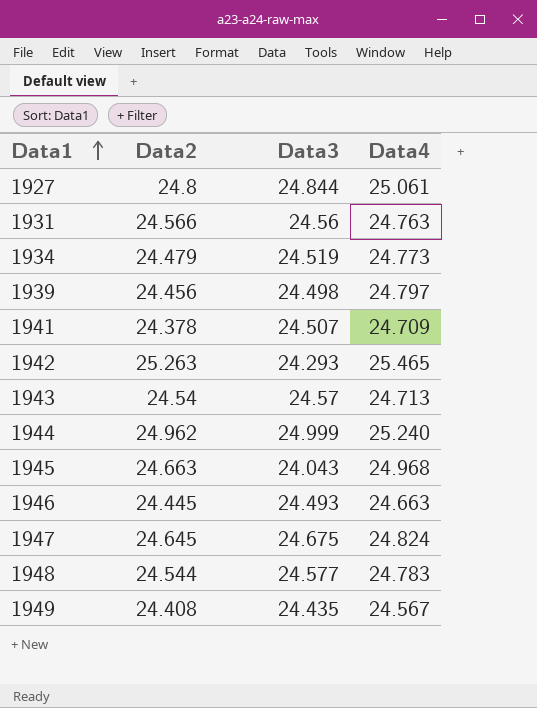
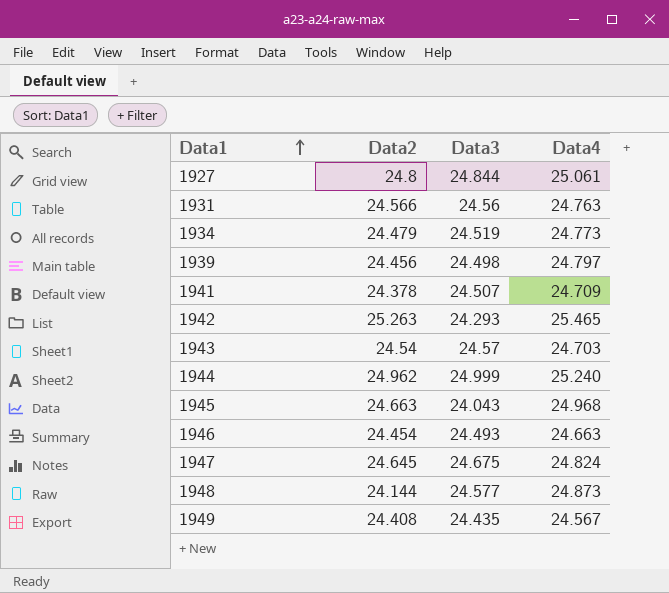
1943 | Data4: 24.713 -> 24.703
1946 | Data2: 24.445 -> 24.454
1948 | Data2: 24.544 -> 24.144
1948 | Data4: 24.783 -> 24.873

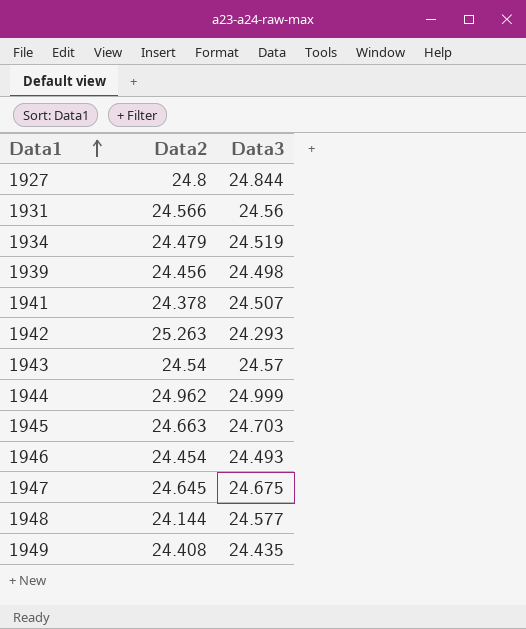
column Data4 | position: 4 -> none
1945 | Data3: 24.043 -> 24.703

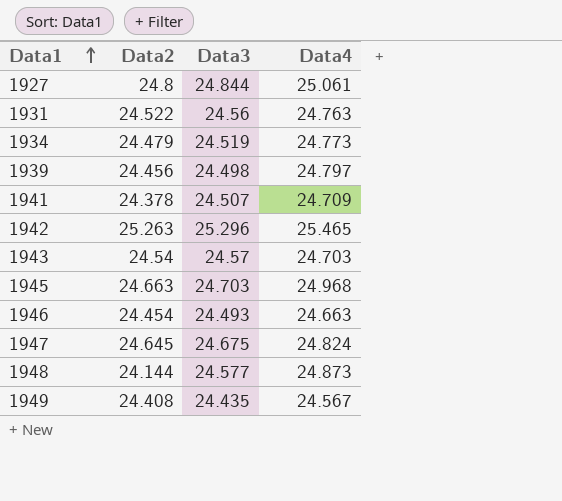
column Data4 | position: none -> 4
row 1944: 24.962 | 24.999 -> none
1931 | Data2: 24.566 -> 24.522
1942 | Data3: 24.293 -> 25.296

